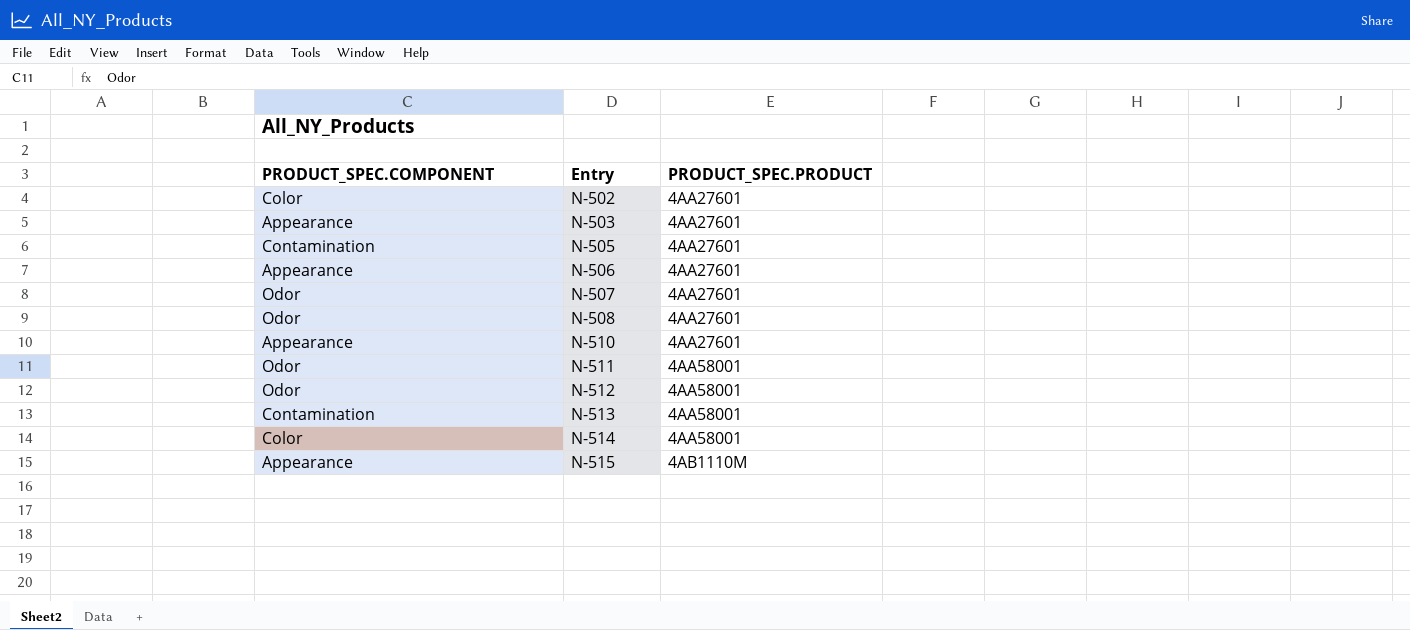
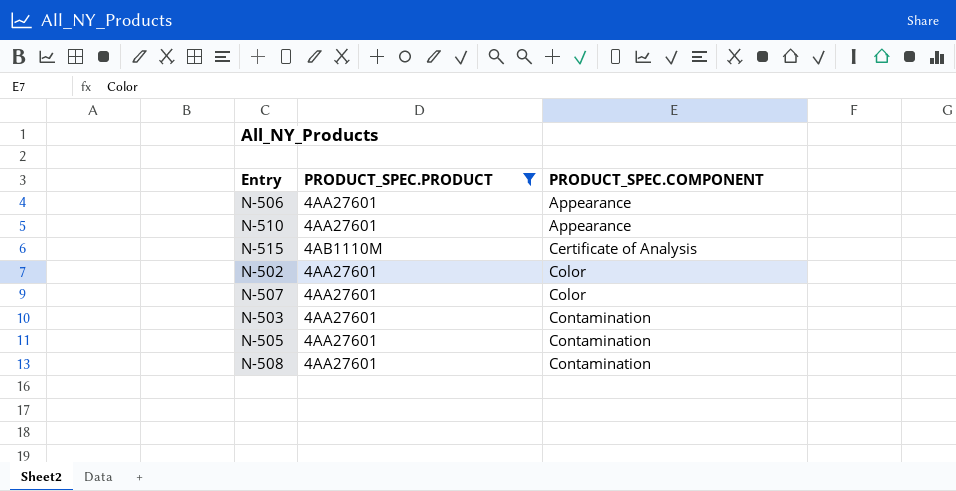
filter: none -> PRODUCT_SPEC.PRODUCT != 4AA58001
row order: Entry ascending -> PRODUCT_SPEC.COMPONENT ascending
column PRODUCT_SPEC.COMPONENT | position: 1 -> 3
N-515 | PRODUCT_SPEC.COMPONENT: Appearance -> Certificate of Analysis
N-507 | PRODUCT_SPEC.COMPONENT: Odor -> Color
N-503 | PRODUCT_SPEC.COMPONENT: Appearance -> Contamination
N-508 | PRODUCT_SPEC.COMPONENT: Odor -> Contamination

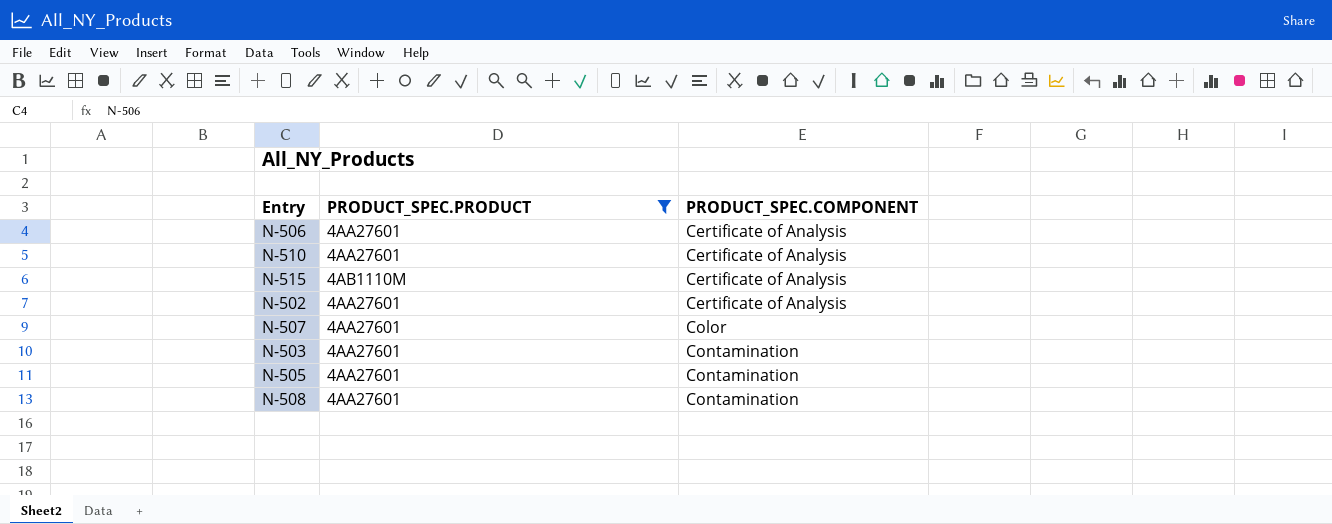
N-506 | PRODUCT_SPEC.COMPONENT: Appearance -> Certificate of Analysis
N-510 | PRODUCT_SPEC.COMPONENT: Appearance -> Certificate of Analysis
N-502 | PRODUCT_SPEC.COMPONENT: Color -> Certificate of Analysis

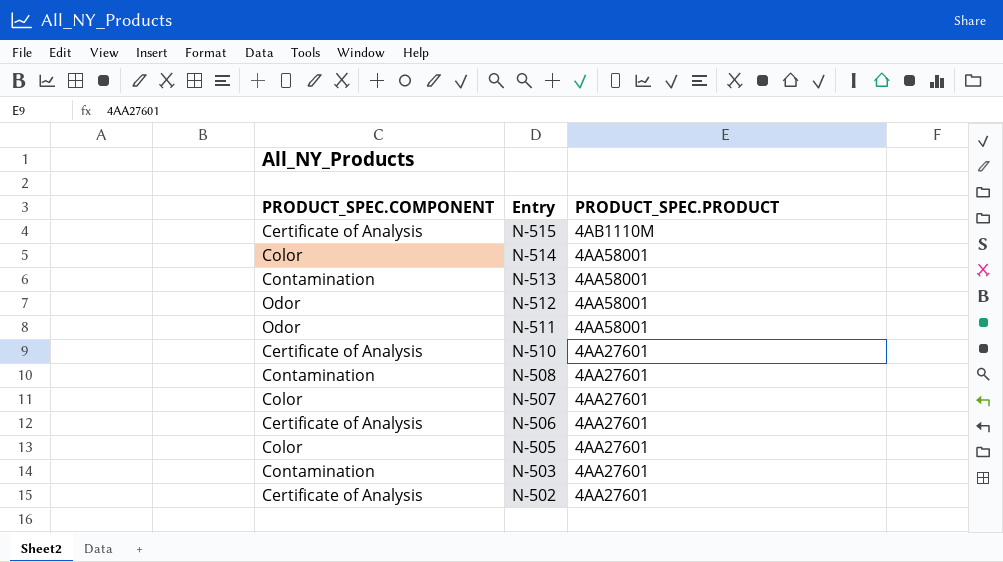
filter: PRODUCT_SPEC.PRODUCT != 4AA58001 -> none
row order: PRODUCT_SPEC.COMPONENT ascending -> Entry descending
column PRODUCT_SPEC.COMPONENT | position: 3 -> 1
N-505 | PRODUCT_SPEC.COMPONENT: Contamination -> Color

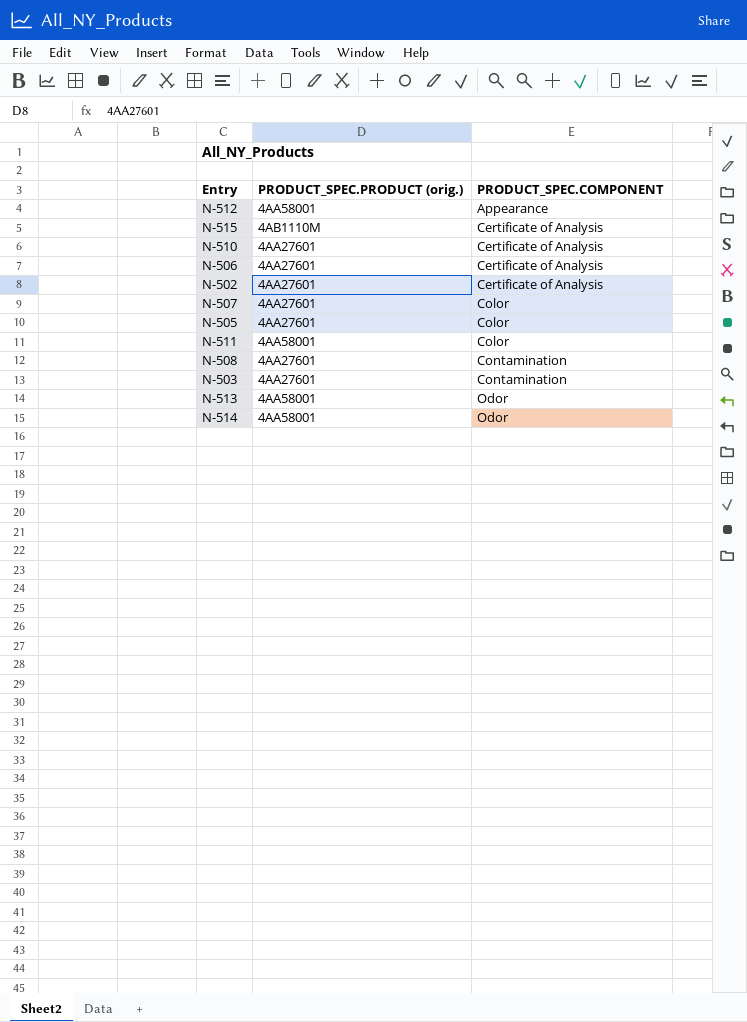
row order: Entry descending -> PRODUCT_SPEC.COMPONENT ascending
column name: PRODUCT_SPEC.PRODUCT -> PRODUCT_SPEC.PRODUCT (orig.)
column PRODUCT_SPEC.COMPONENT | position: 1 -> 3
N-512 | PRODUCT_SPEC.COMPONENT: Odor -> Appearance
N-511 | PRODUCT_SPEC.COMPONENT: Odor -> Color
N-513 | PRODUCT_SPEC.COMPONENT: Contamination -> Odor
N-514 | PRODUCT_SPEC.COMPONENT: Color -> Odor

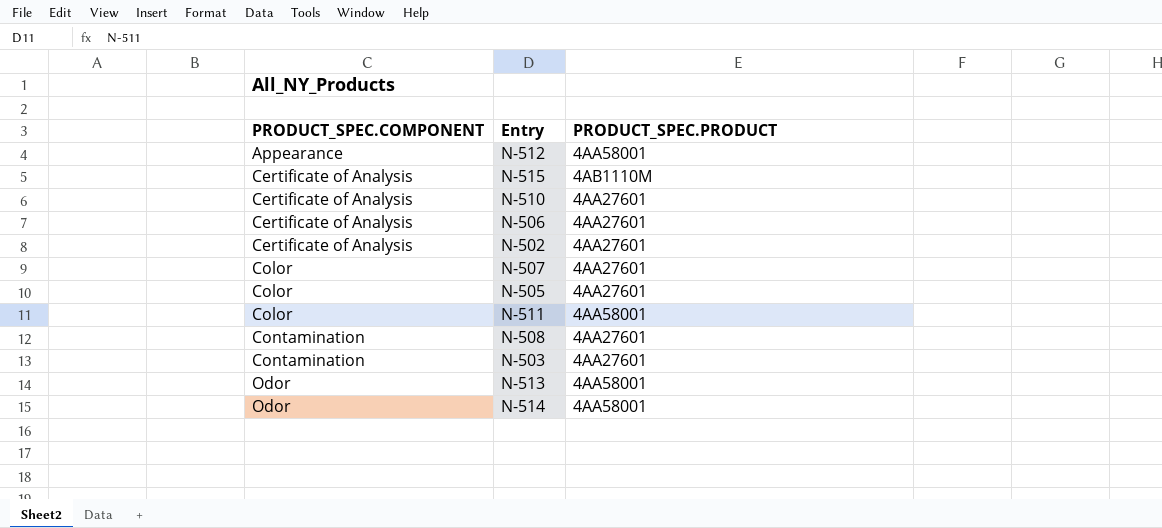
column PRODUCT_SPEC.COMPONENT | position: 3 -> 1
column name: PRODUCT_SPEC.PRODUCT (orig.) -> PRODUCT_SPEC.PRODUCT

